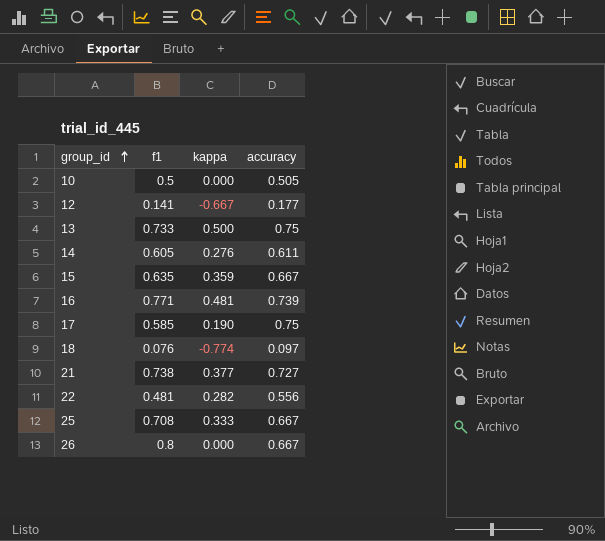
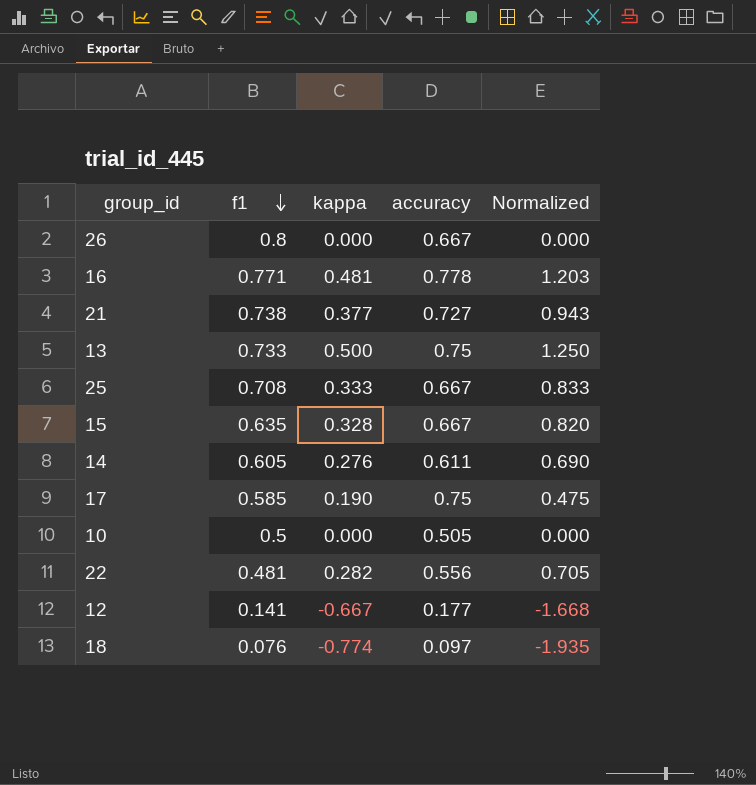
row order: group_id ascending -> f1 descending
column Normalized | formula: none -> [kappa] * 2.5
16 | accuracy: 0.739 -> 0.778
15 | kappa: 0.359 -> 0.328

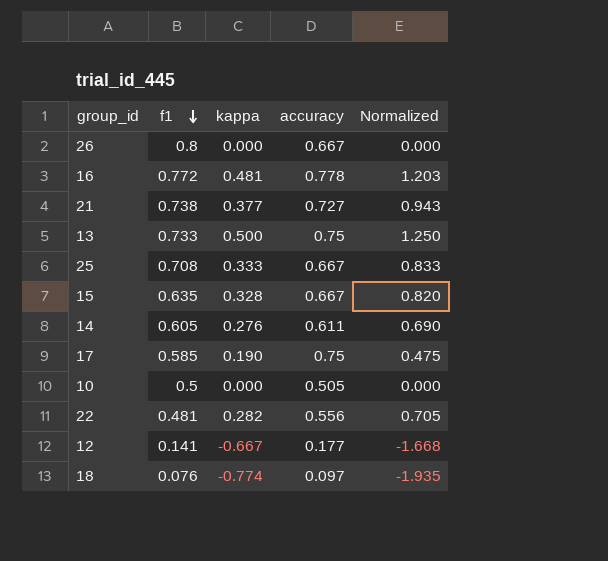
16 | f1: 0.771 -> 0.772

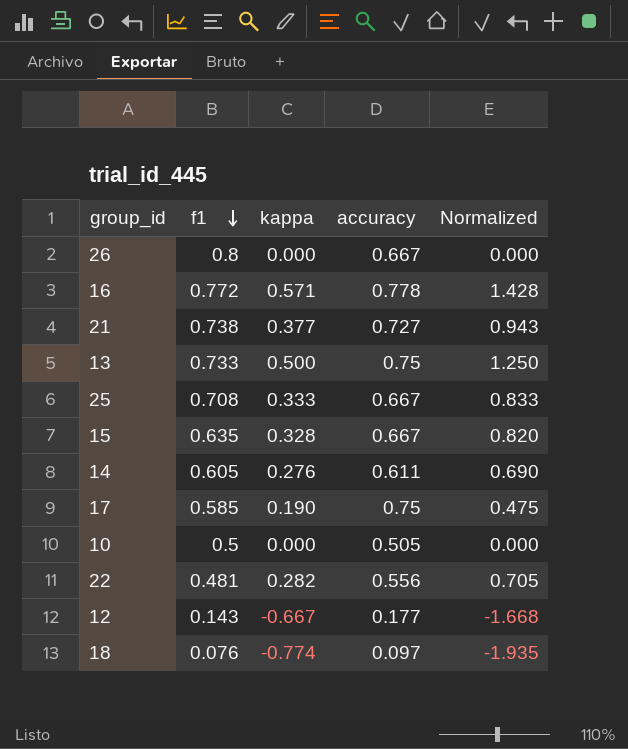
16 | kappa: 0.481 -> 0.571
16 | Normalized: 1.203 -> 1.428
12 | f1: 0.141 -> 0.143

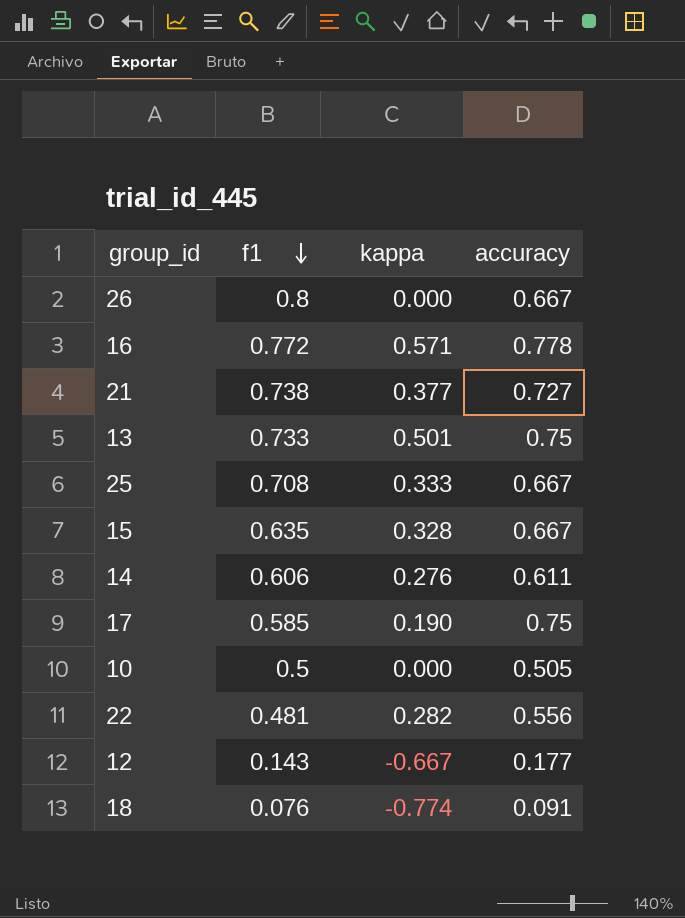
column Normalized | formula: [kappa] * 2.5 -> none
13 | kappa: 0.500 -> 0.501
14 | f1: 0.605 -> 0.606
18 | accuracy: 0.097 -> 0.091

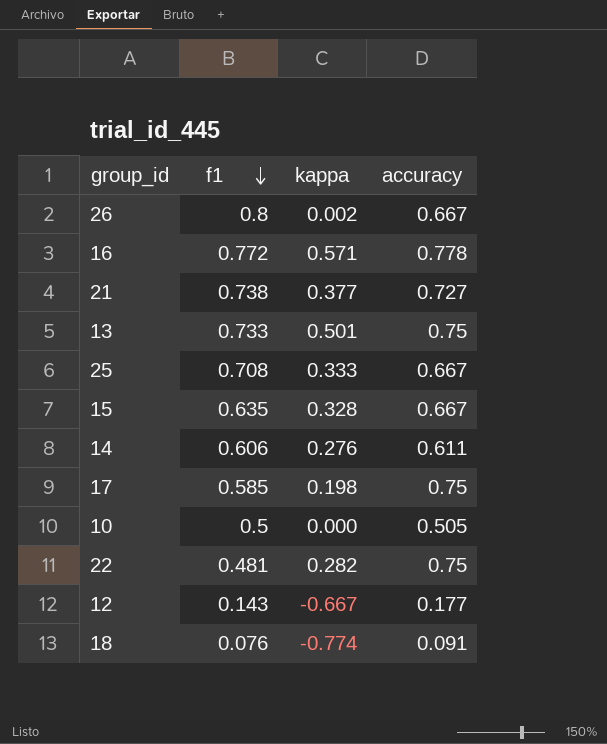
26 | kappa: 0.000 -> 0.002
17 | kappa: 0.190 -> 0.198
22 | accuracy: 0.556 -> 0.75

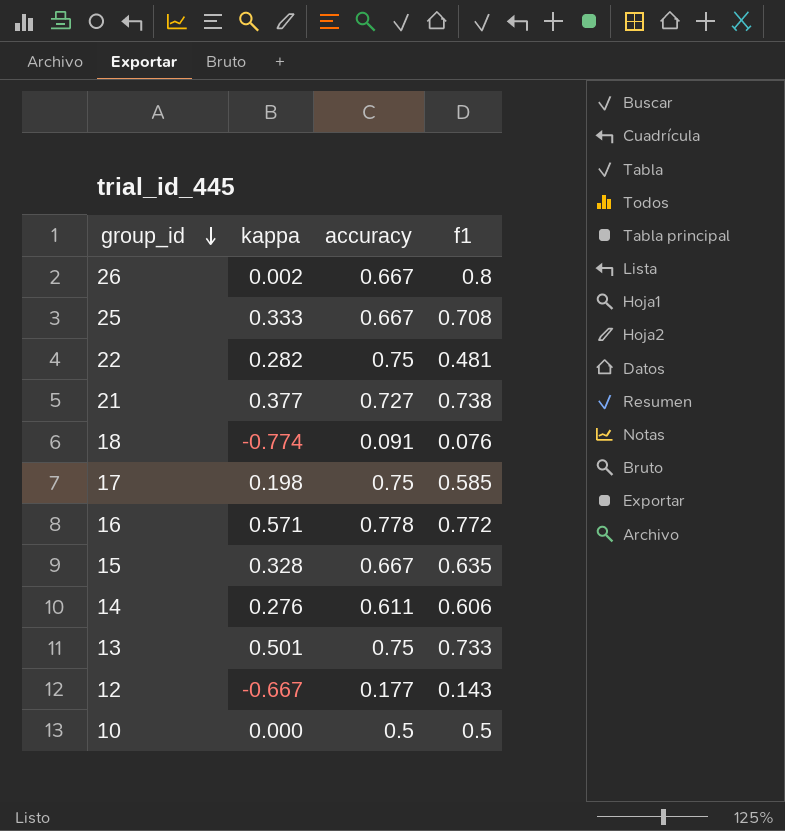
row order: f1 descending -> group_id descending
column f1 | position: 2 -> 4
10 | accuracy: 0.505 -> 0.5

